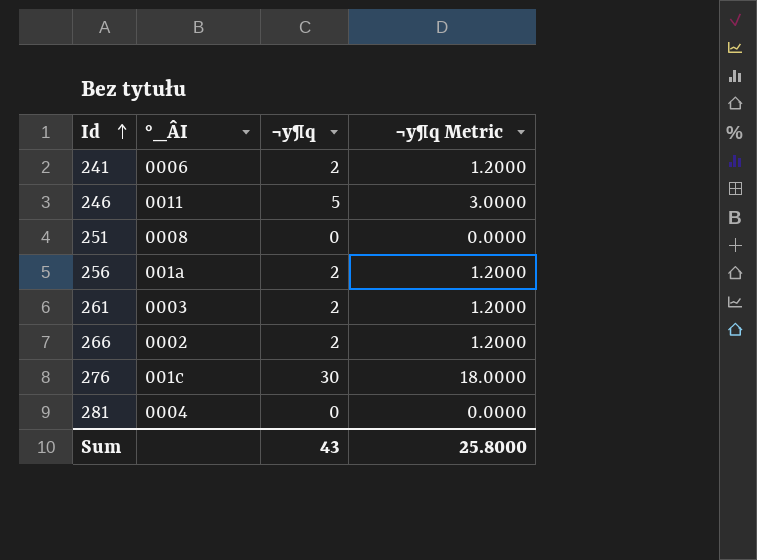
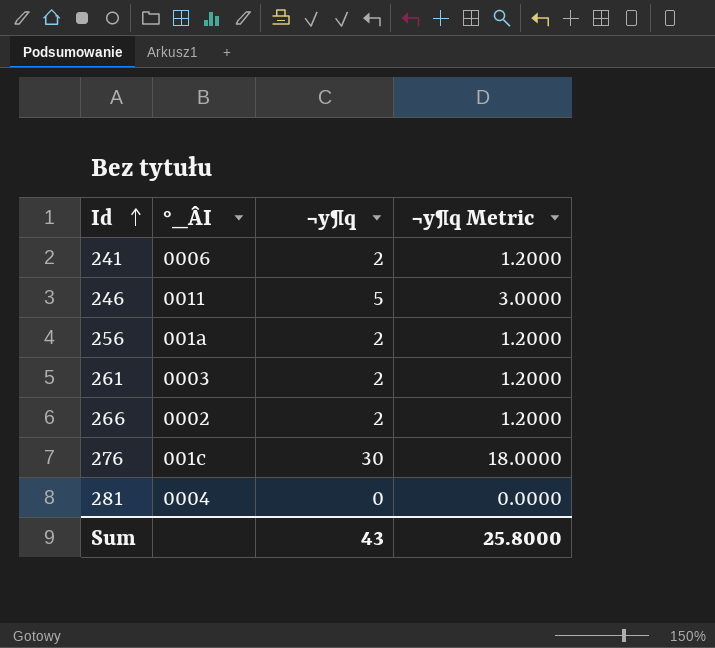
row 251: 0008 | 0 | 0.0000 -> none

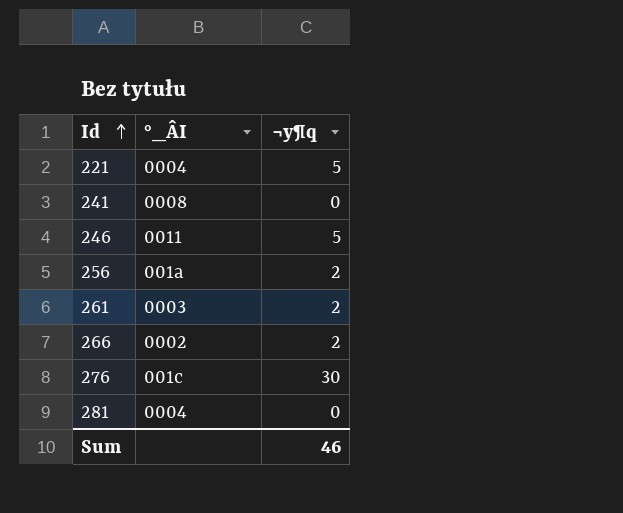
column ¬y¶q Metric | formula: [¬y¶q] * 0.6 -> none
row 221: none -> 0004 | 5
241 | °_ÂI: 0006 -> 0008
241 | ¬y¶q: 2 -> 0
Sum | ¬y¶q: 43 -> 46

